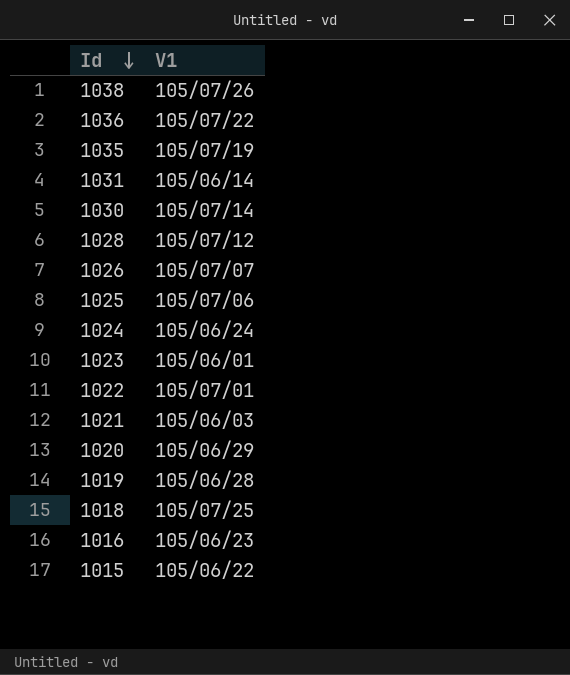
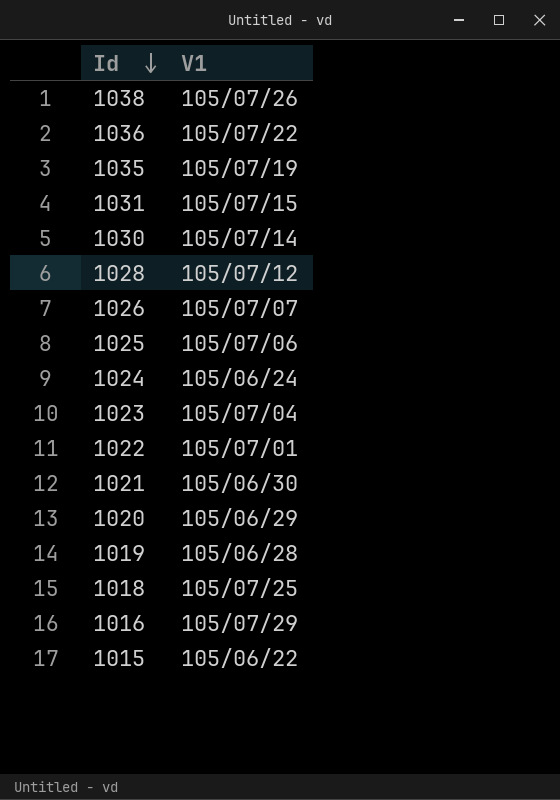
1031 | V1: 105/06/14 -> 105/07/15
1023 | V1: 105/06/01 -> 105/07/04
1021 | V1: 105/06/03 -> 105/06/30
1016 | V1: 105/06/23 -> 105/07/29

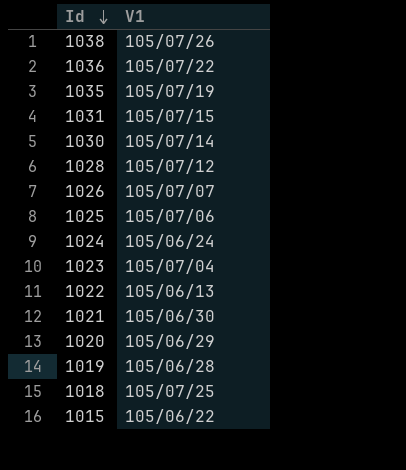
row 1016: 105/07/29 -> none
1022 | V1: 105/07/01 -> 105/06/13

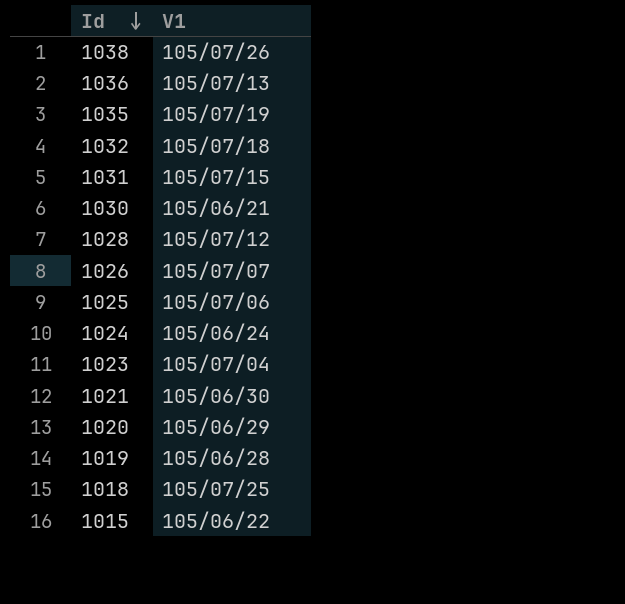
row 1022: 105/06/13 -> none
1036 | V1: 105/07/22 -> 105/07/13
row 1032: none -> 105/07/18
1030 | V1: 105/07/14 -> 105/06/21

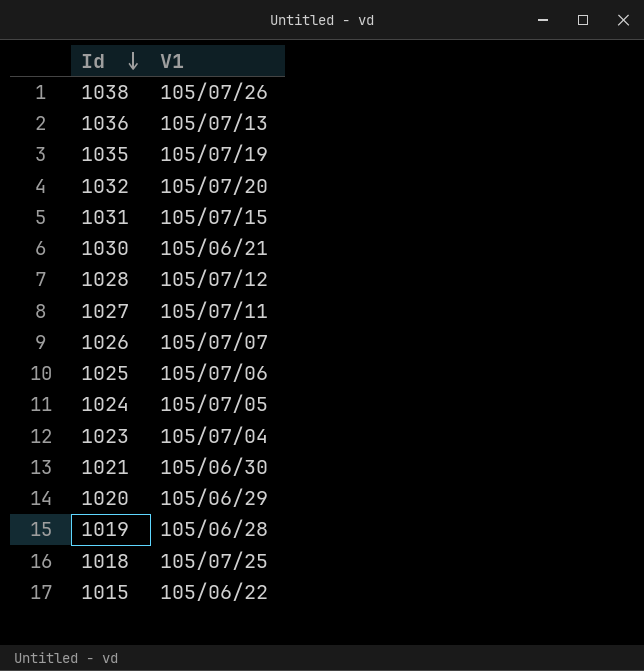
1032 | V1: 105/07/18 -> 105/07/20
row 1027: none -> 105/07/11
1024 | V1: 105/06/24 -> 105/07/05

